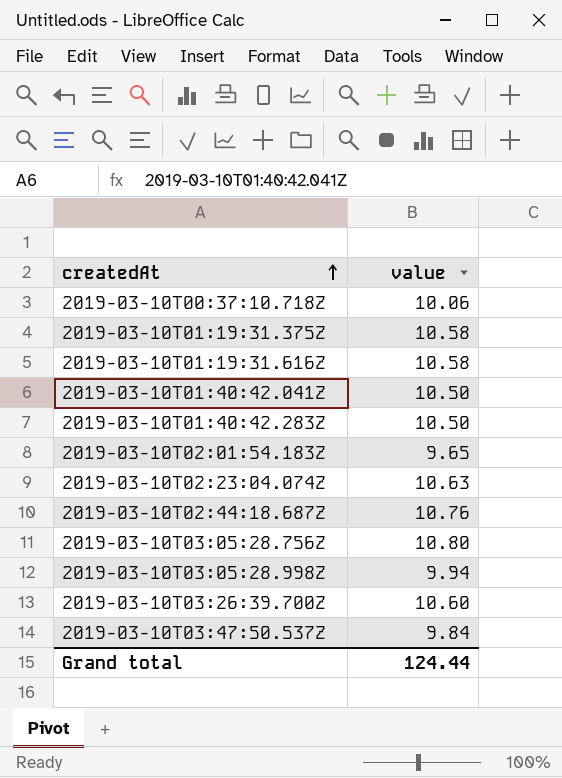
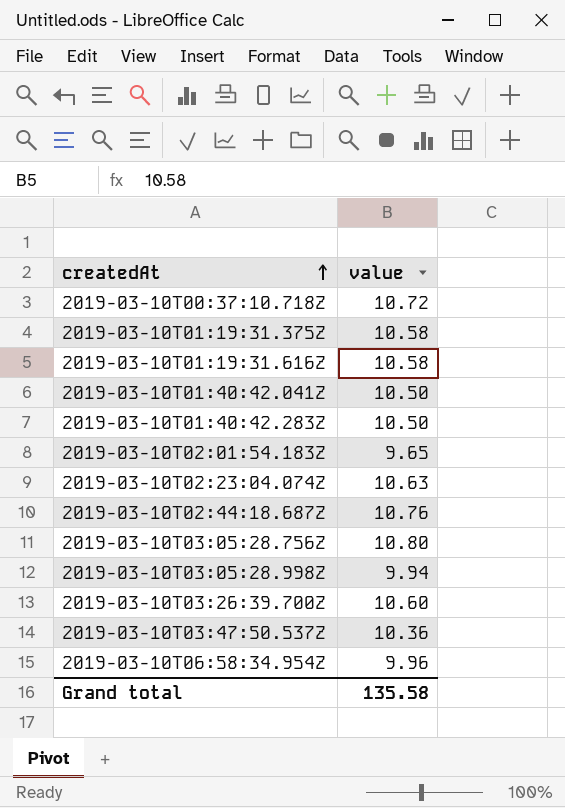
2019-03-10T00:37:10.718Z | value: 10.06 -> 10.72
2019-03-10T03:47:50.537Z | value: 9.84 -> 10.36
row 2019-03-10T06:58:34.954Z: none -> 9.96
Grand total | value: 124.44 -> 135.58

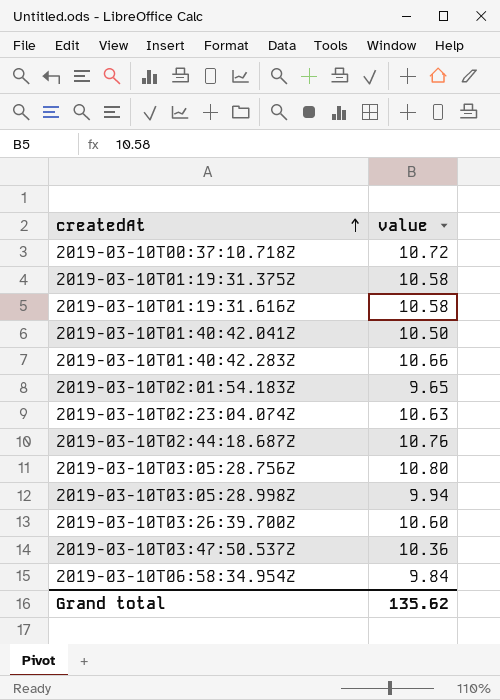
2019-03-10T01:40:42.283Z | value: 10.50 -> 10.66
2019-03-10T06:58:34.954Z | value: 9.96 -> 9.84
Grand total | value: 135.58 -> 135.62

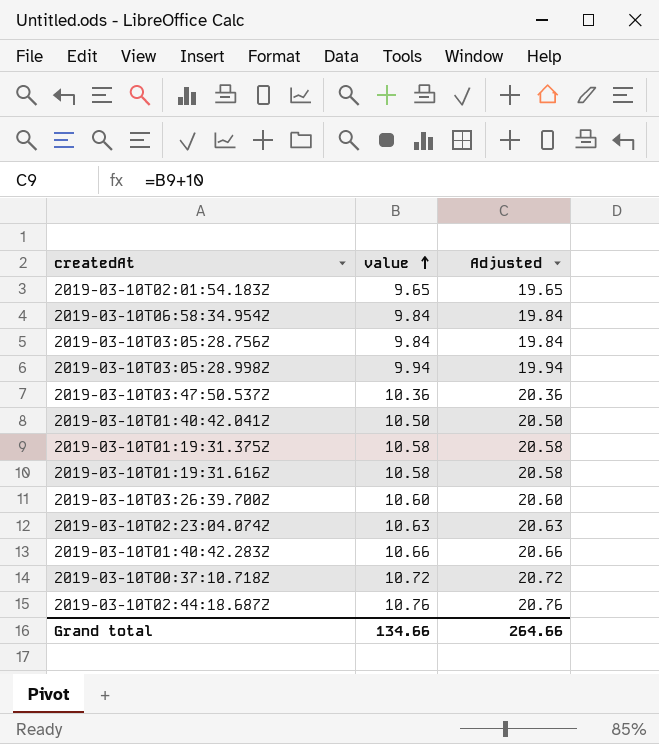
row order: createdAt ascending -> value ascending
column Adjusted | formula: none -> [value] + 10
2019-03-10T03:05:28.756Z | value: 10.80 -> 9.84
Grand total | value: 135.62 -> 134.66

